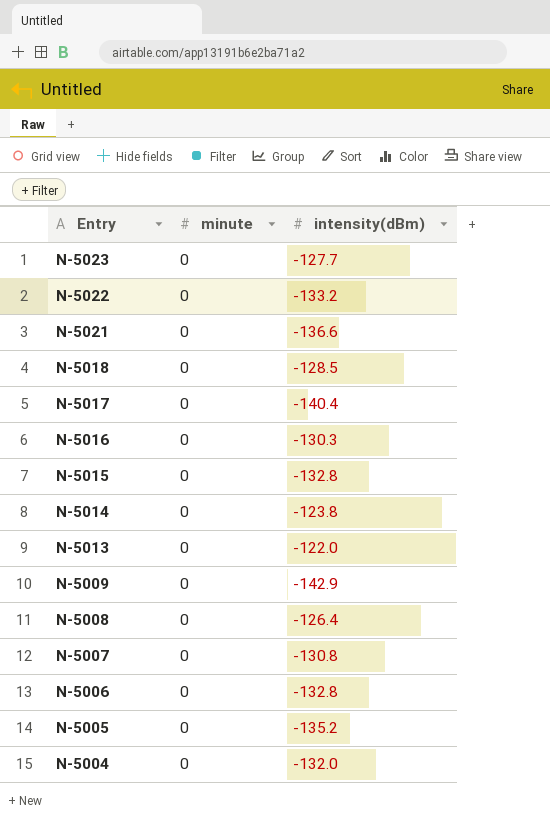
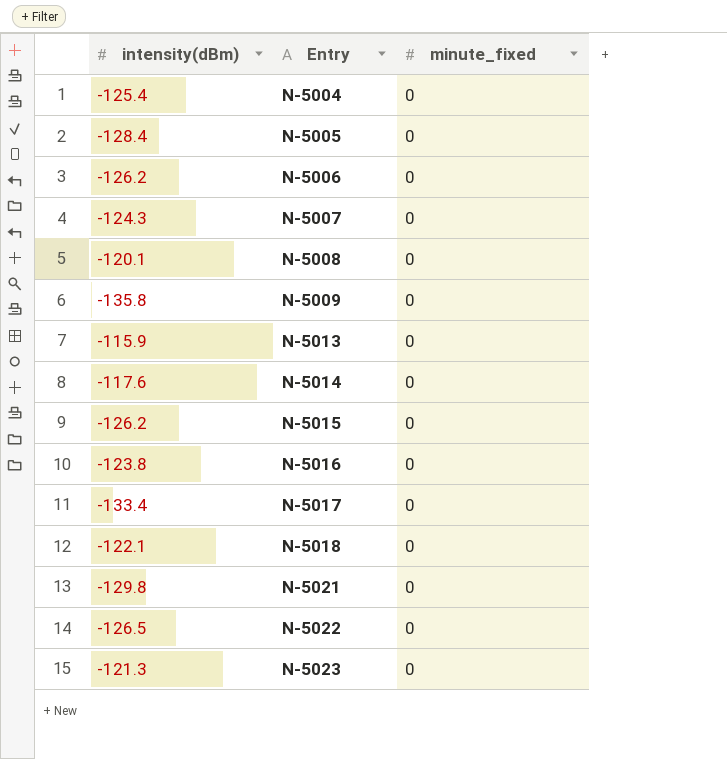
row order: Entry descending -> Entry ascending
column intensity(dBm) | position: 3 -> 1
column name: minute -> minute_fixed
N-5004 | intensity(dBm): -132.0 -> -125.4
N-5005 | intensity(dBm): -135.2 -> -128.4
N-5006 | intensity(dBm): -132.8 -> -126.2
N-5007 | intensity(dBm): -130.8 -> -124.3
N-5008 | intensity(dBm): -126.4 -> -120.1
N-5009 | intensity(dBm): -142.9 -> -135.8
N-5013 | intensity(dBm): -122.0 -> -115.9
N-5014 | intensity(dBm): -123.8 -> -117.6
N-5015 | intensity(dBm): -132.8 -> -126.2
N-5016 | intensity(dBm): -130.3 -> -123.8
N-5017 | intensity(dBm): -140.4 -> -133.4
N-5018 | intensity(dBm): -128.5 -> -122.1
N-5021 | intensity(dBm): -136.6 -> -129.8
N-5022 | intensity(dBm): -133.2 -> -126.5
N-5023 | intensity(dBm): -127.7 -> -121.3

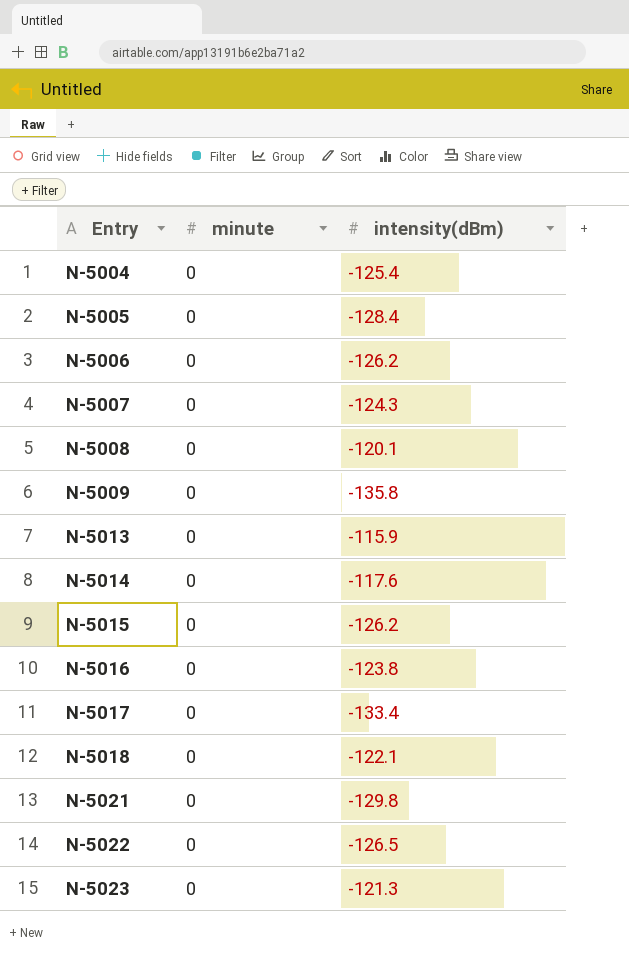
column name: minute_fixed -> minute
column intensity(dBm) | position: 1 -> 3

